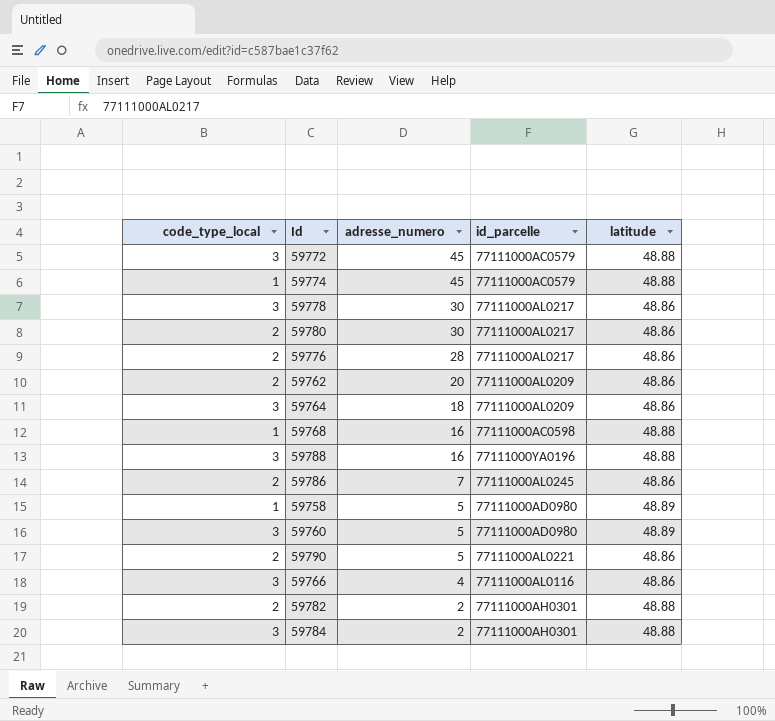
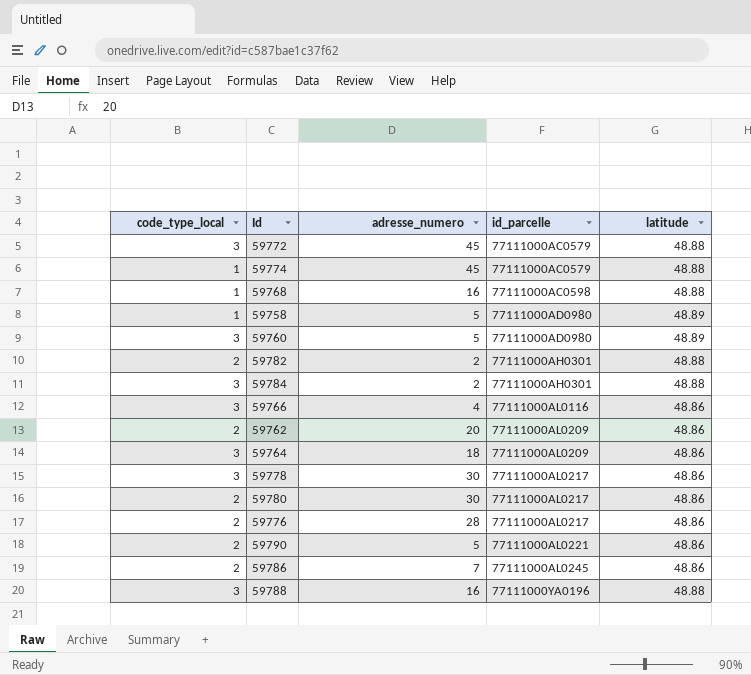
row order: adresse_numero descending -> id_parcelle ascending

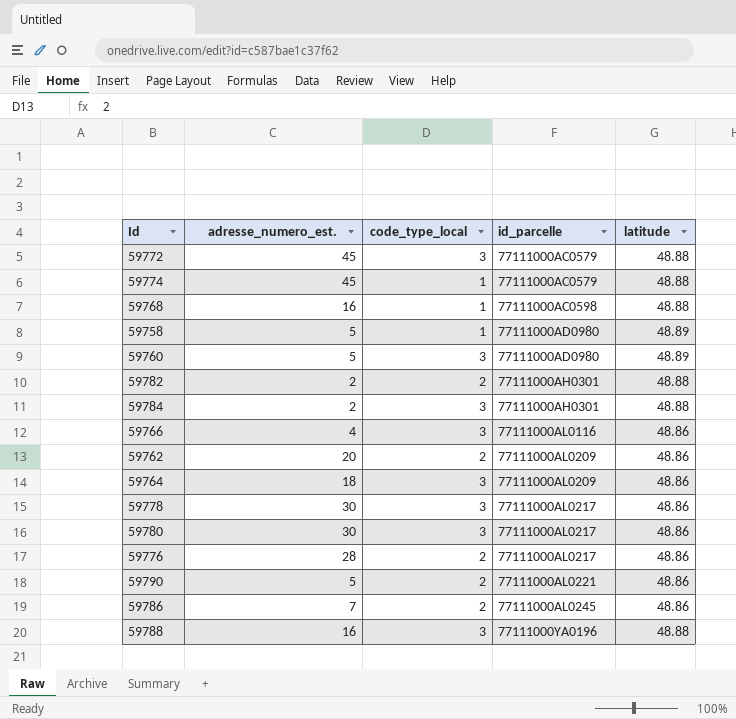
column name: adresse_numero -> adresse_numero_est.
column code_type_local | position: 1 -> 3
59780 | code_type_local: 2 -> 3

